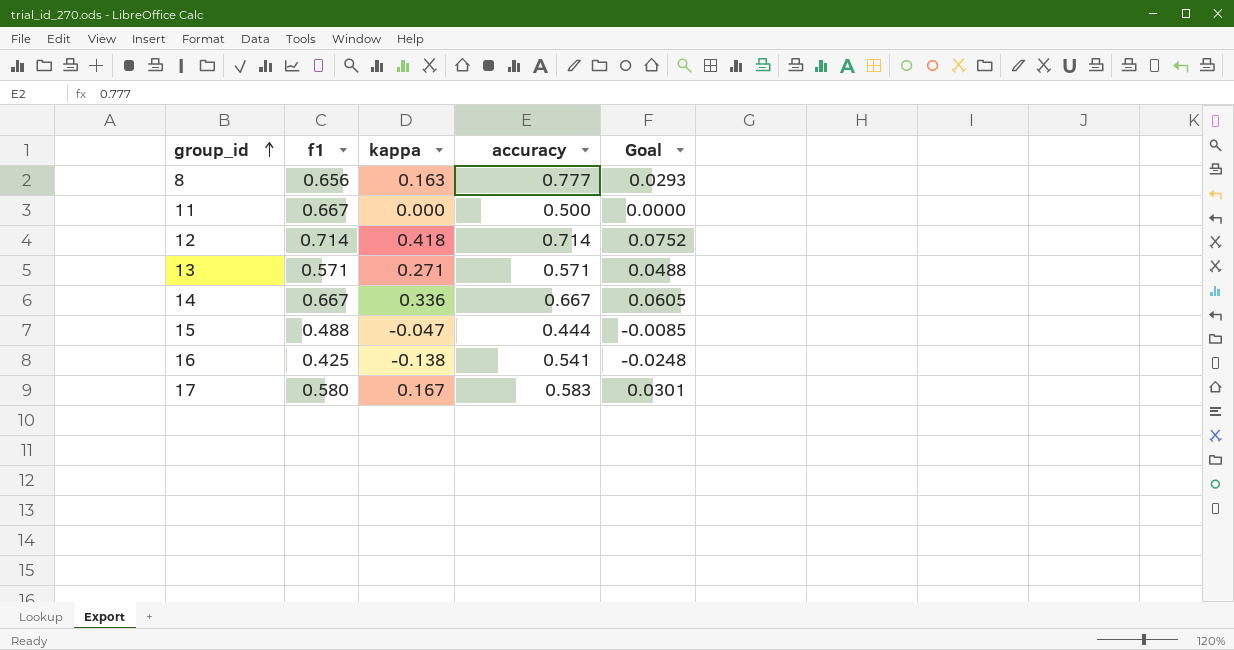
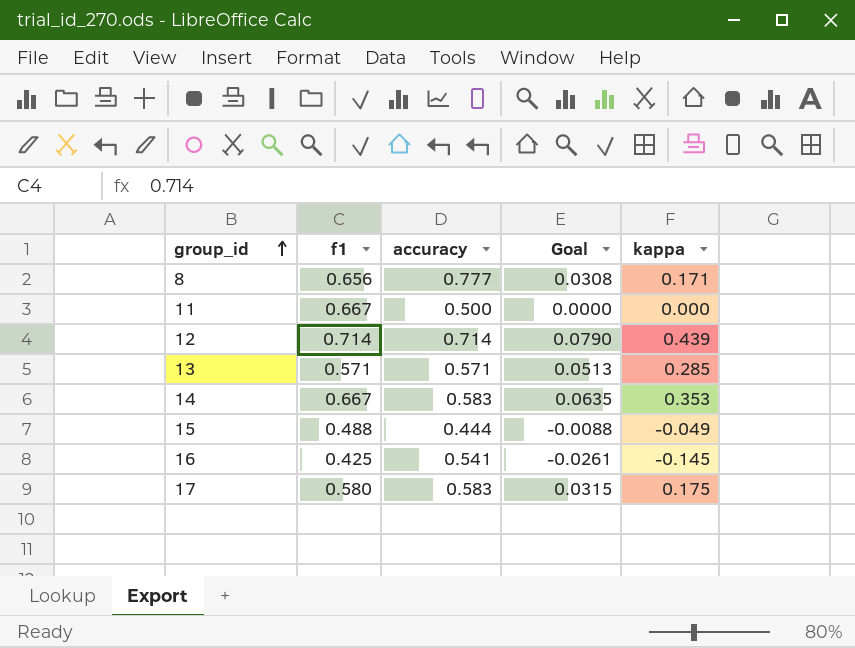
column kappa | position: 3 -> 5
8 | Goal: 0.0293 -> 0.0308
8 | kappa: 0.163 -> 0.171
12 | Goal: 0.0752 -> 0.0790
12 | kappa: 0.418 -> 0.439
13 | Goal: 0.0488 -> 0.0513
13 | kappa: 0.271 -> 0.285
14 | accuracy: 0.667 -> 0.583
14 | Goal: 0.0605 -> 0.0635
14 | kappa: 0.336 -> 0.353
15 | Goal: -0.0085 -> -0.0088
15 | kappa: -0.047 -> -0.049
16 | Goal: -0.0248 -> -0.0261
16 | kappa: -0.138 -> -0.145
17 | Goal: 0.0301 -> 0.0315
17 | kappa: 0.167 -> 0.175

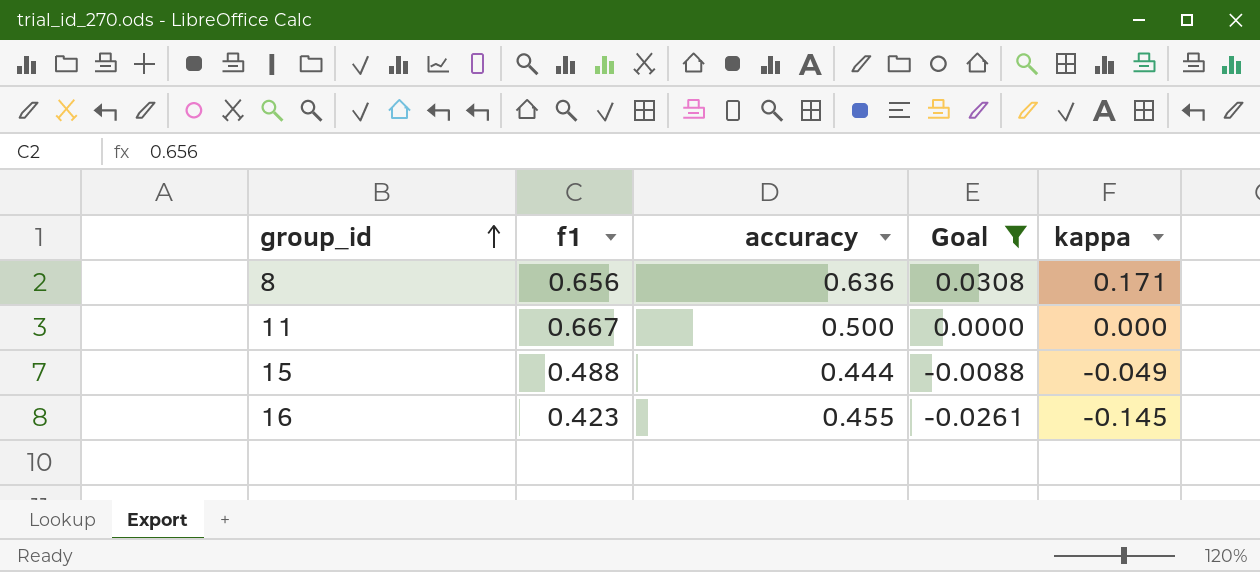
filter: none -> Goal <= 0.0308
8 | accuracy: 0.777 -> 0.636
16 | f1: 0.425 -> 0.423
16 | accuracy: 0.541 -> 0.455

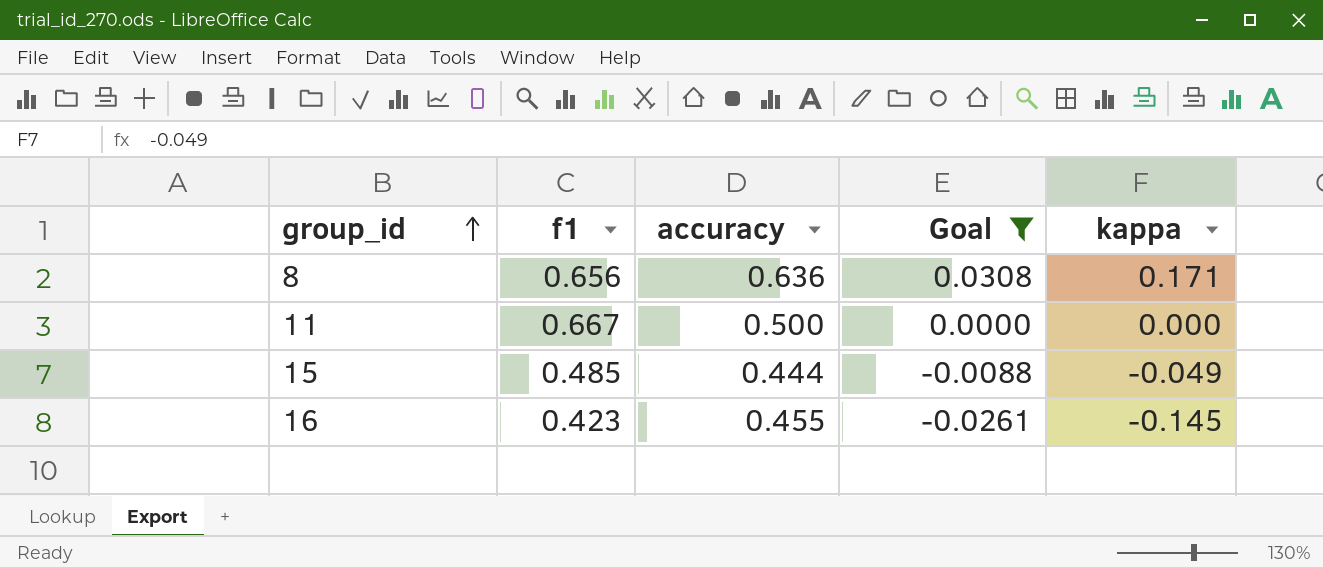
15 | f1: 0.488 -> 0.485

